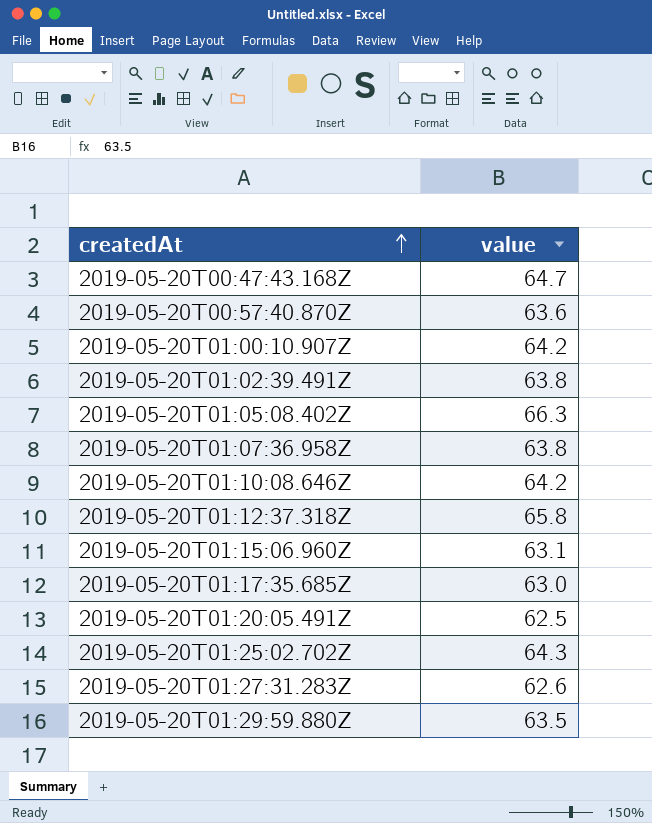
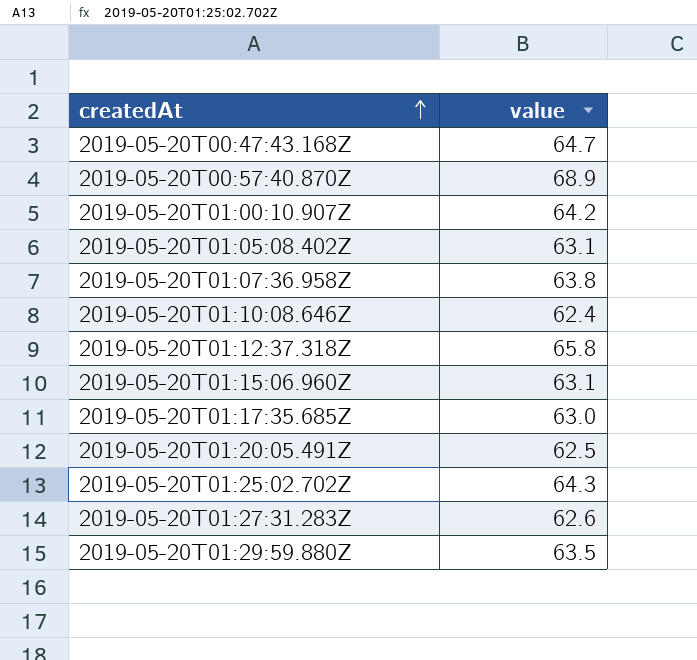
row 2019-05-20T01:02:39.491Z: 63.8 -> none
2019-05-20T00:57:40.870Z | value: 63.6 -> 68.9
2019-05-20T01:05:08.402Z | value: 66.3 -> 63.1
2019-05-20T01:10:08.646Z | value: 64.2 -> 62.4

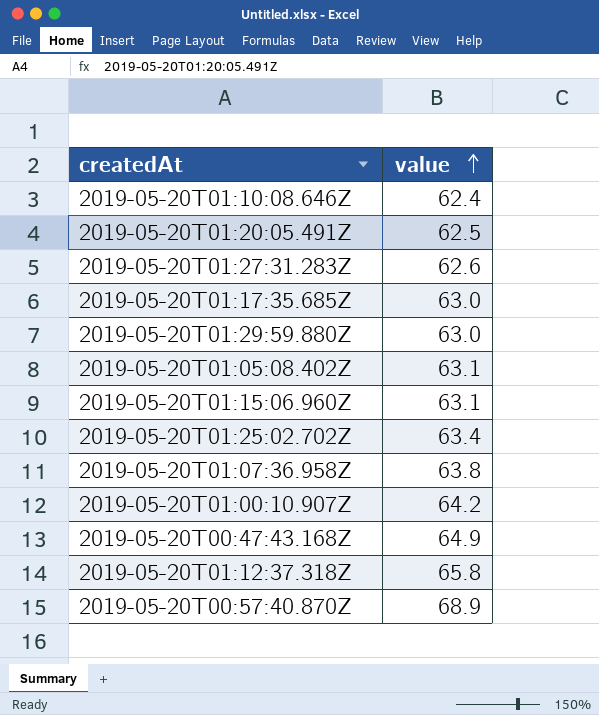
row order: createdAt ascending -> value ascending
2019-05-20T01:29:59.880Z | value: 63.5 -> 63.0
2019-05-20T01:25:02.702Z | value: 64.3 -> 63.4
2019-05-20T00:47:43.168Z | value: 64.7 -> 64.9

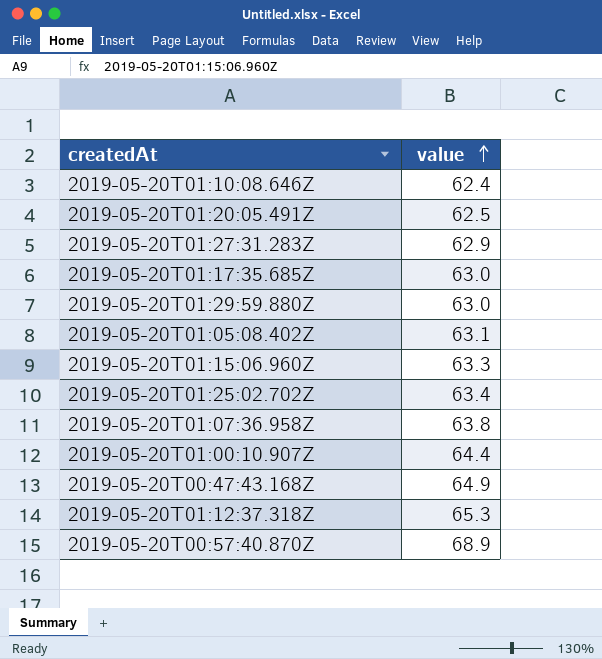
2019-05-20T01:27:31.283Z | value: 62.6 -> 62.9
2019-05-20T01:15:06.960Z | value: 63.1 -> 63.3
2019-05-20T01:00:10.907Z | value: 64.2 -> 64.4
2019-05-20T01:12:37.318Z | value: 65.8 -> 65.3

